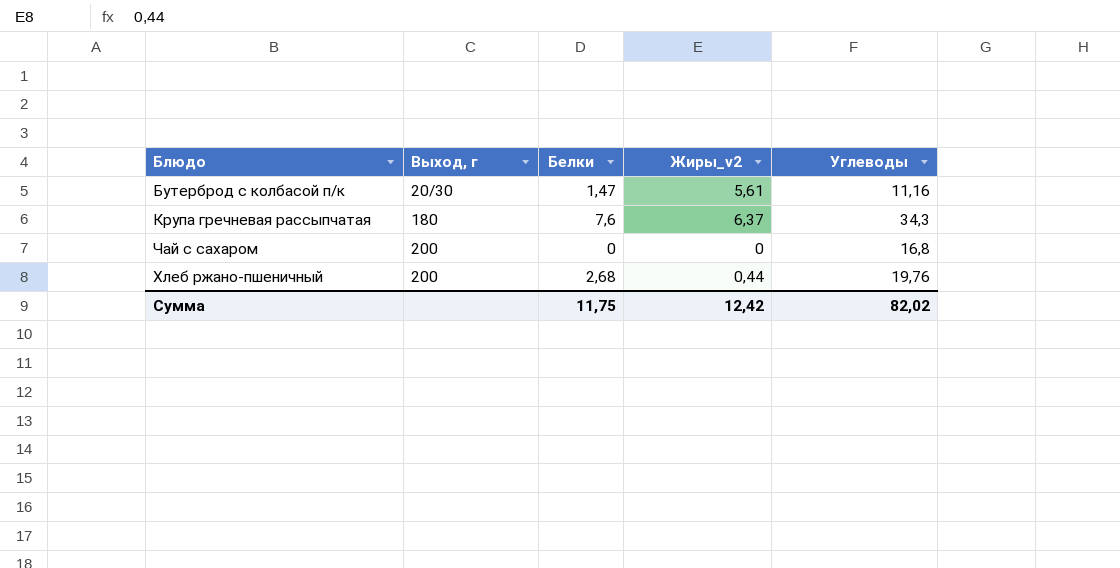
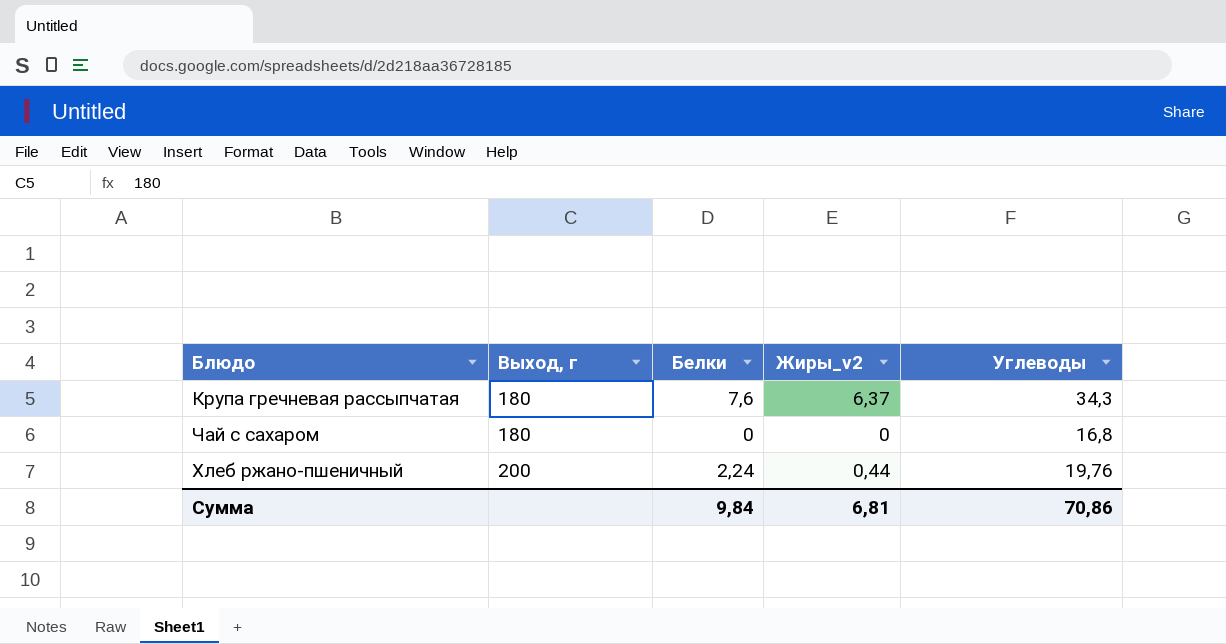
row Бутерброд с колбасой п/к: 20/30 | 1,47 | 5,61 | 11,16 -> none
Чай с сахаром | Выход, г: 200 -> 180
Хлеб ржано-пшеничный | Белки: 2,68 -> 2,24
Сумма | Белки: 11,75 -> 9,84
Сумма | Жиры_v2: 12,42 -> 6,81
Сумма | Углеводы: 82,02 -> 70,86

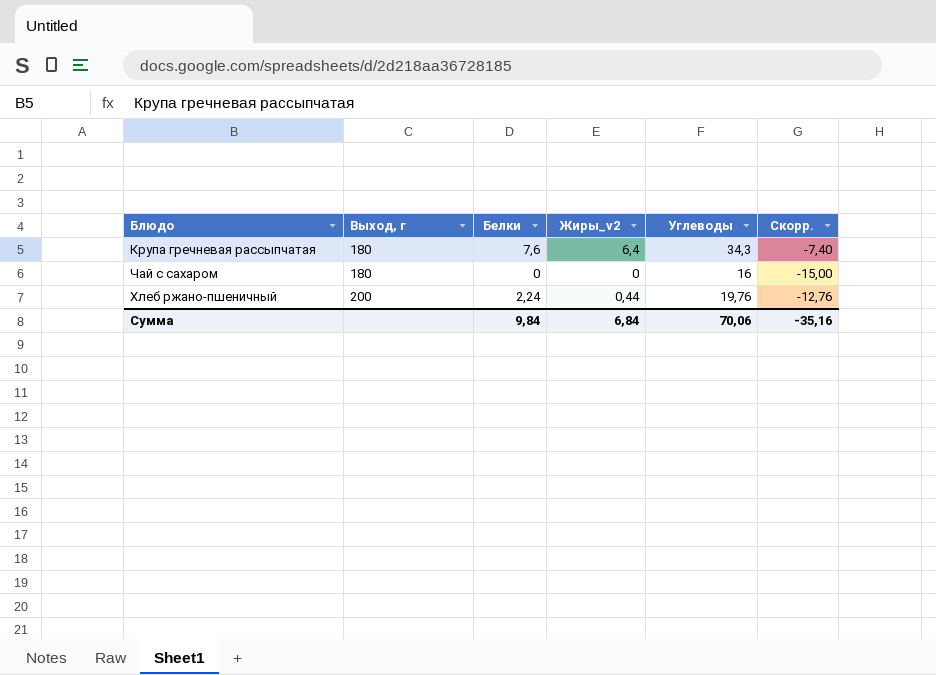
column Скорр. | formula: none -> [Белки] - 15
Крупа гречневая рассыпчатая | Жиры_v2: 6,37 -> 6,4
Чай с сахаром | Углеводы: 16,8 -> 16
Сумма | Жиры_v2: 6,81 -> 6,84
Сумма | Углеводы: 70,86 -> 70,06

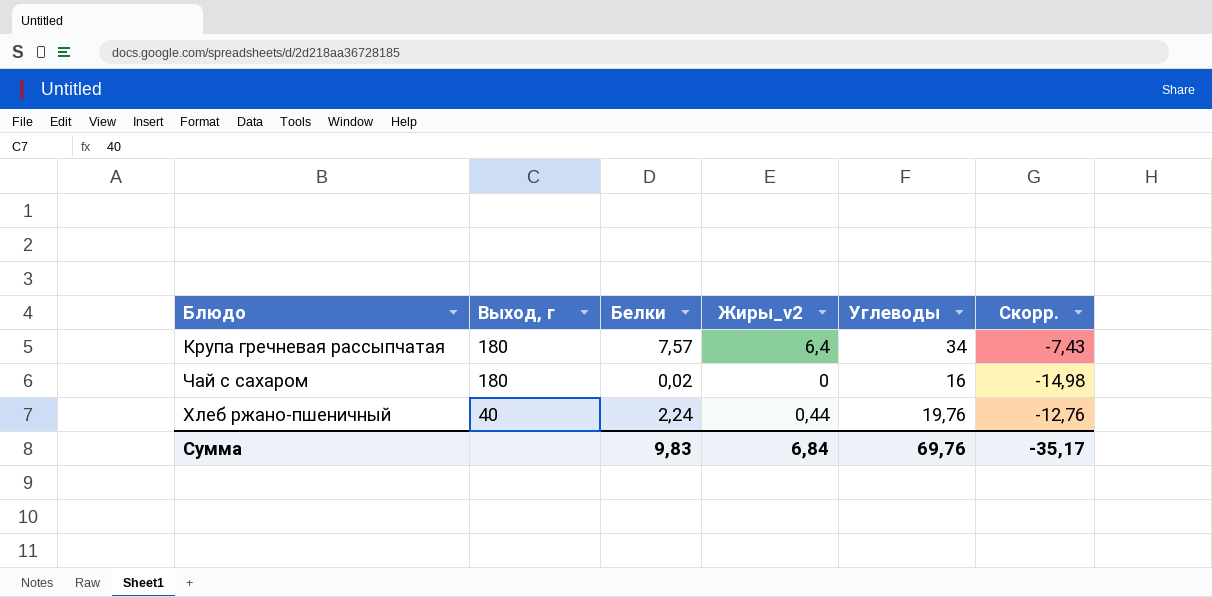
Крупа гречневая рассыпчатая | Белки: 7,6 -> 7,57
Крупа гречневая рассыпчатая | Углеводы: 34,3 -> 34
Крупа гречневая рассыпчатая | Скорр.: -7,40 -> -7,43
Чай с сахаром | Белки: 0 -> 0,02
Чай с сахаром | Скорр.: -15,00 -> -14,98
Хлеб ржано-пшеничный | Выход, г: 200 -> 40
Сумма | Белки: 9,84 -> 9,83
Сумма | Углеводы: 70,06 -> 69,76
Сумма | Скорр.: -35,16 -> -35,17

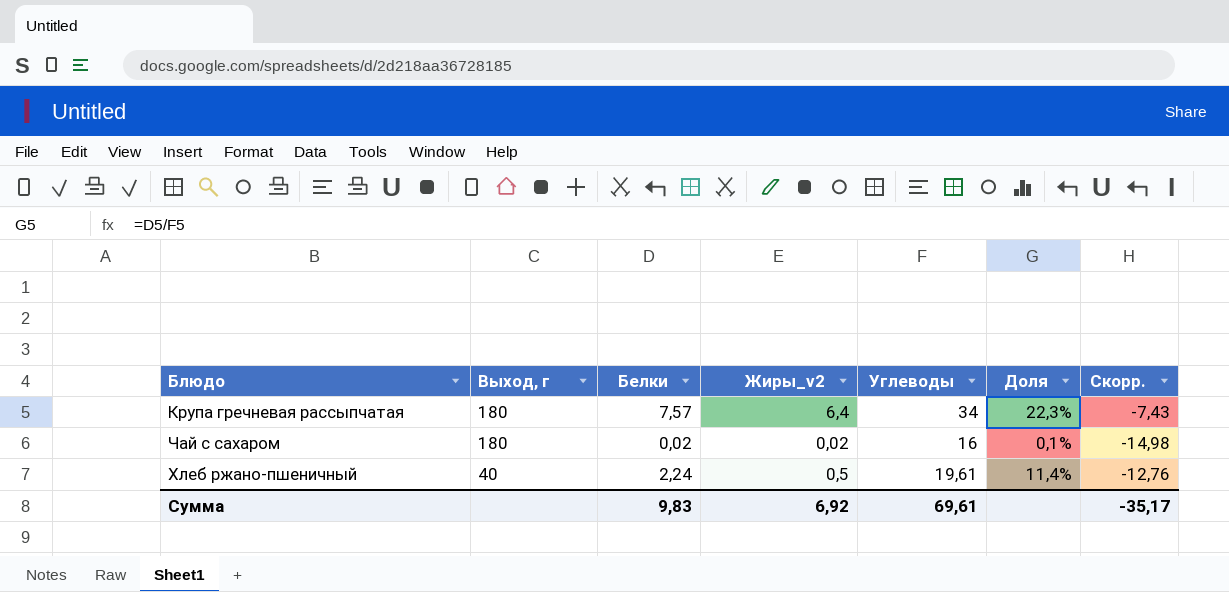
column Доля | formula: none -> [Белки] / [Углеводы]
Чай с сахаром | Жиры_v2: 0 -> 0,02
Хлеб ржано-пшеничный | Жиры_v2: 0,44 -> 0,5
Хлеб ржано-пшеничный | Углеводы: 19,76 -> 19,61
Сумма | Жиры_v2: 6,84 -> 6,92
Сумма | Углеводы: 69,76 -> 69,61

